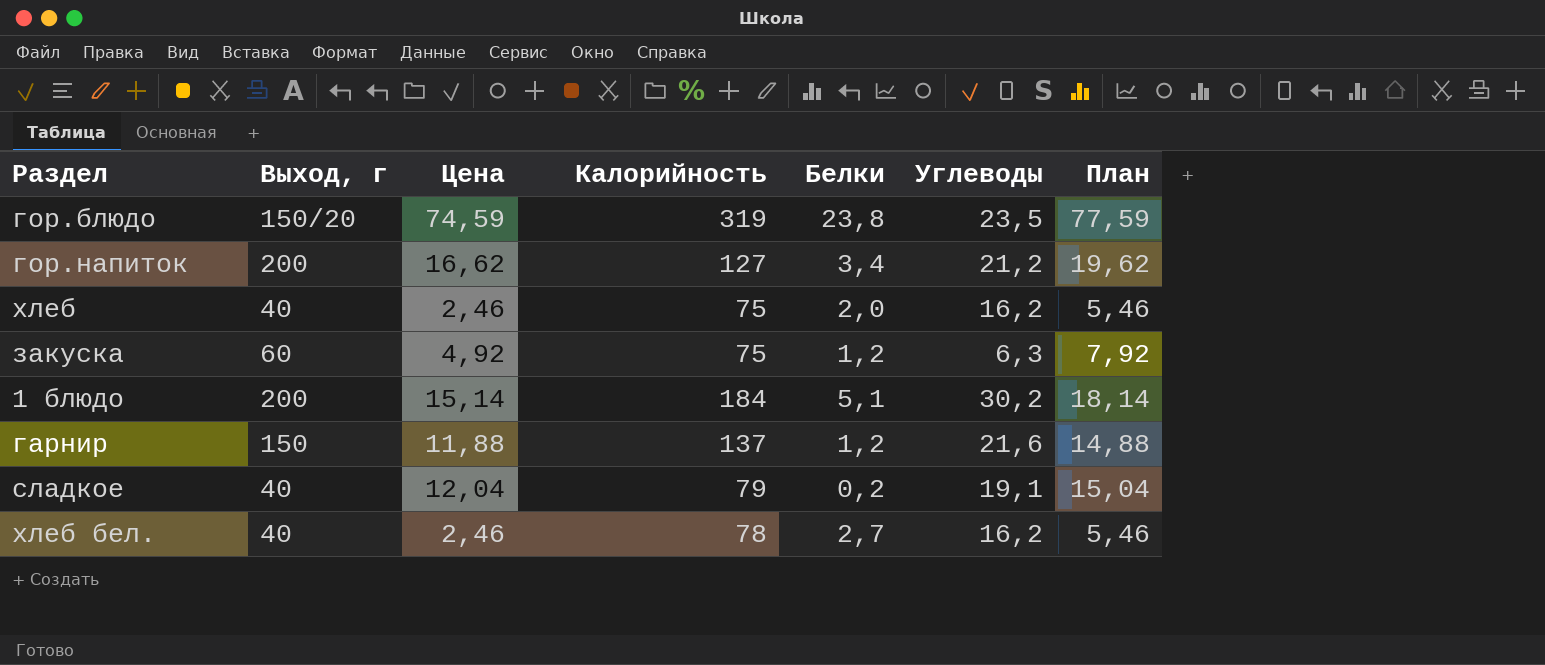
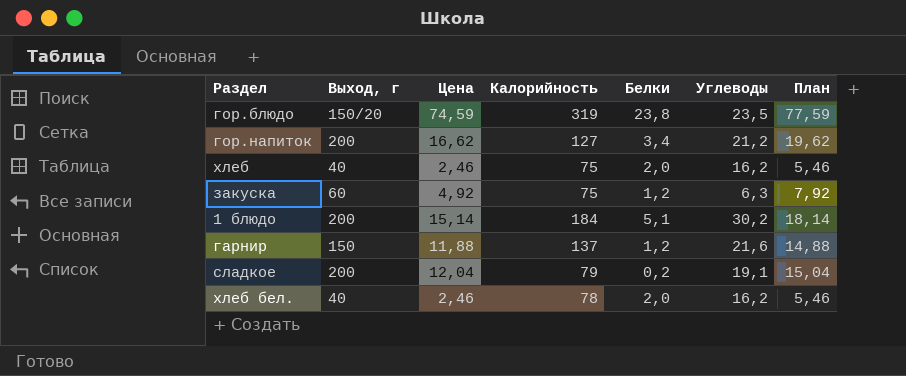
сладкое | Выход, г: 40 -> 200
хлеб бел. | Белки: 2,7 -> 2,0

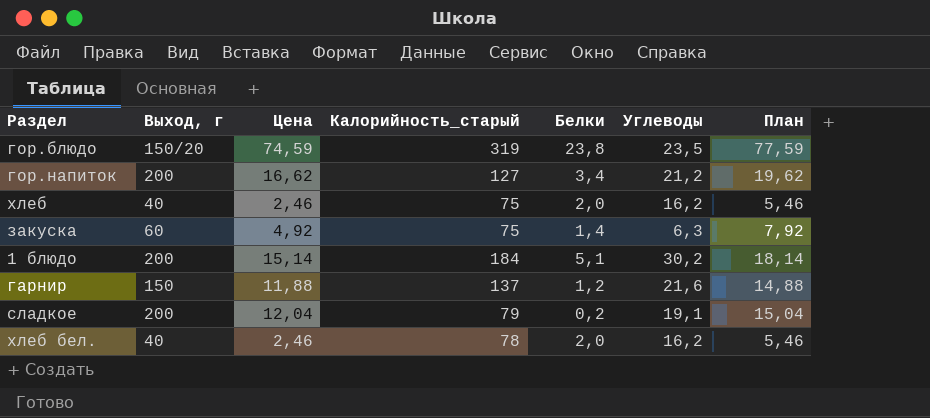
column name: Калорийность -> Калорийность_старый
закуска | Белки: 1,2 -> 1,4

